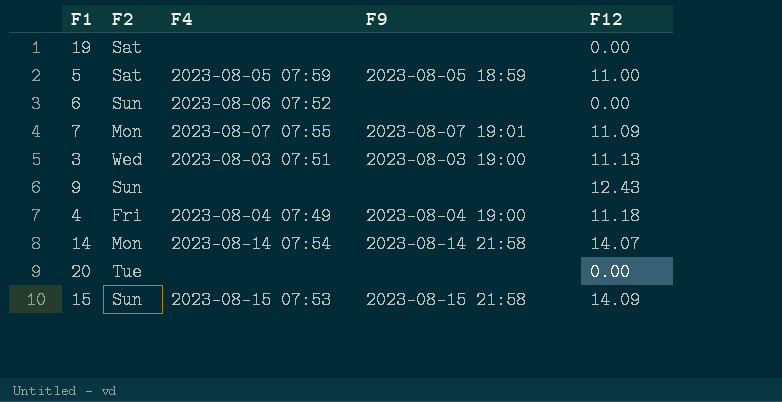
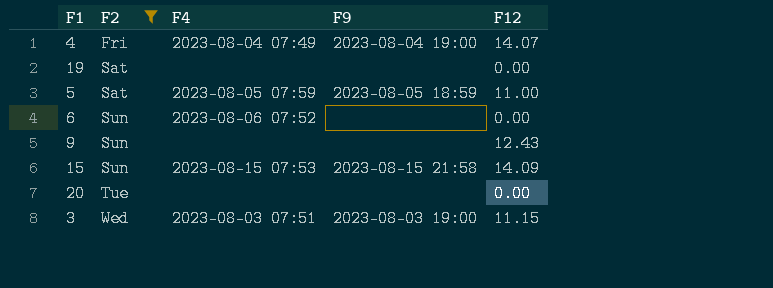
filter: none -> F2 != Mon
row order: none -> F2 ascending
4 | F12: 11.18 -> 14.07
3 | F12: 11.13 -> 11.15

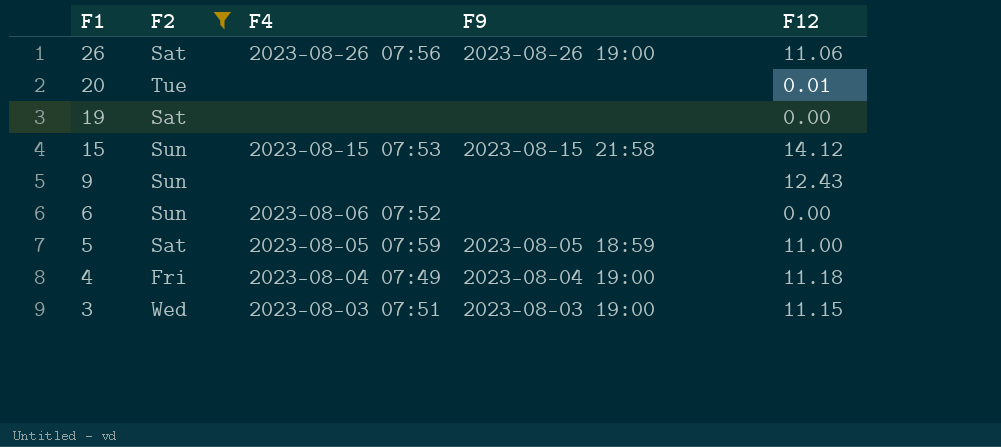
row order: F2 ascending -> F1 descending
row 26: none -> Sat | 2023-08-26 07:56 | 2023-08-26 19:00 | 11.06
20 | F12: 0.00 -> 0.01
15 | F12: 14.09 -> 14.12
4 | F12: 14.07 -> 11.18

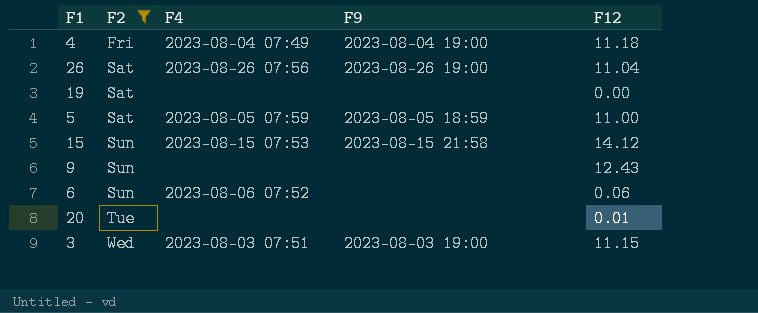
row order: F1 descending -> F2 ascending
26 | F12: 11.06 -> 11.04
6 | F12: 0.00 -> 0.06

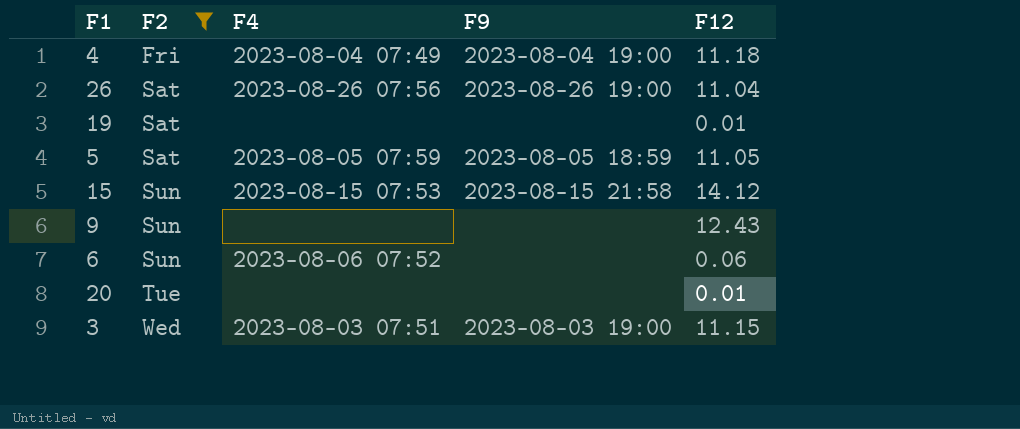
19 | F12: 0.00 -> 0.01
5 | F12: 11.00 -> 11.05

